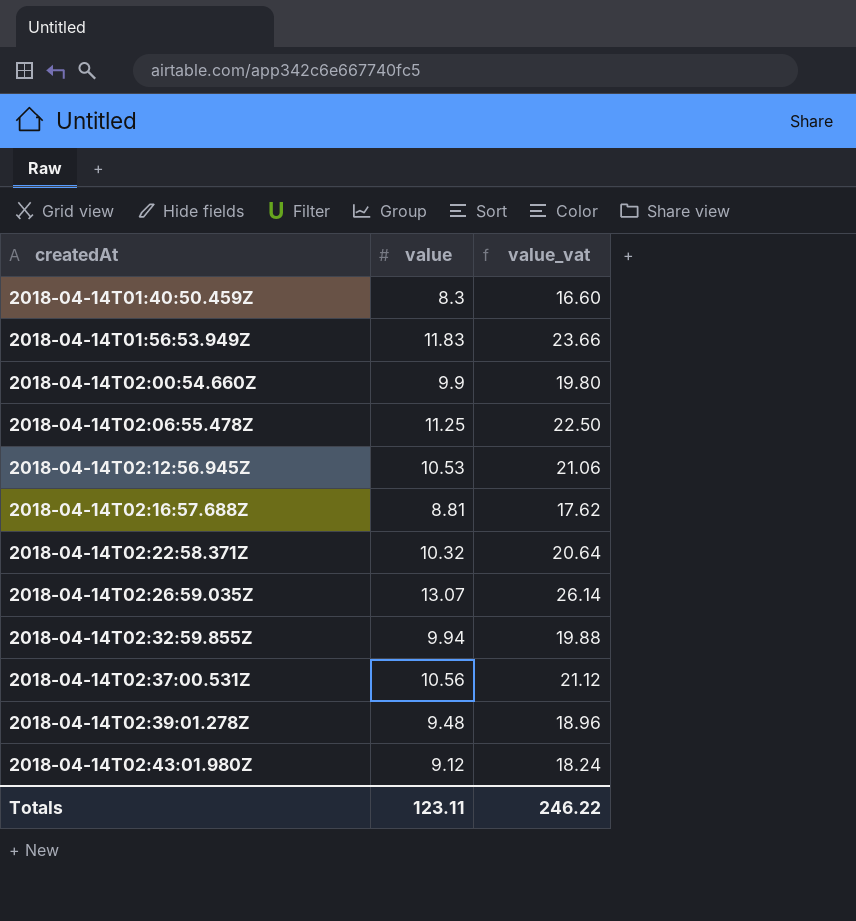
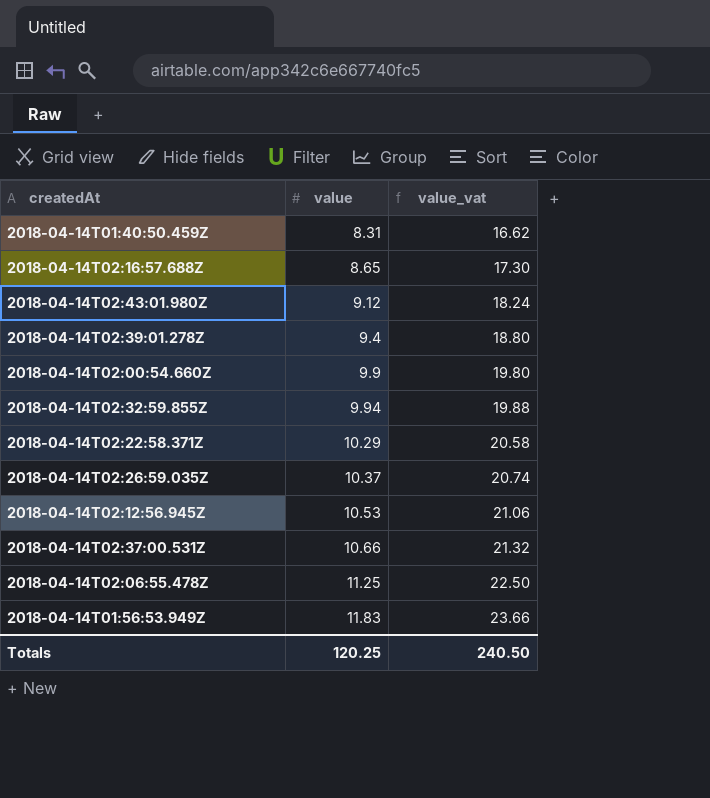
row order: createdAt ascending -> value ascending
2018-04-14T01:40:50.459Z | value: 8.3 -> 8.31
2018-04-14T01:40:50.459Z | value_vat: 16.60 -> 16.62
2018-04-14T02:16:57.688Z | value: 8.81 -> 8.65
2018-04-14T02:16:57.688Z | value_vat: 17.62 -> 17.30
2018-04-14T02:39:01.278Z | value: 9.48 -> 9.4
2018-04-14T02:39:01.278Z | value_vat: 18.96 -> 18.80
2018-04-14T02:22:58.371Z | value: 10.32 -> 10.29
2018-04-14T02:22:58.371Z | value_vat: 20.64 -> 20.58
2018-04-14T02:26:59.035Z | value: 13.07 -> 10.37
2018-04-14T02:26:59.035Z | value_vat: 26.14 -> 20.74
2018-04-14T02:37:00.531Z | value: 10.56 -> 10.66
2018-04-14T02:37:00.531Z | value_vat: 21.12 -> 21.32
Totals | value: 123.11 -> 120.25
Totals | value_vat: 246.22 -> 240.50

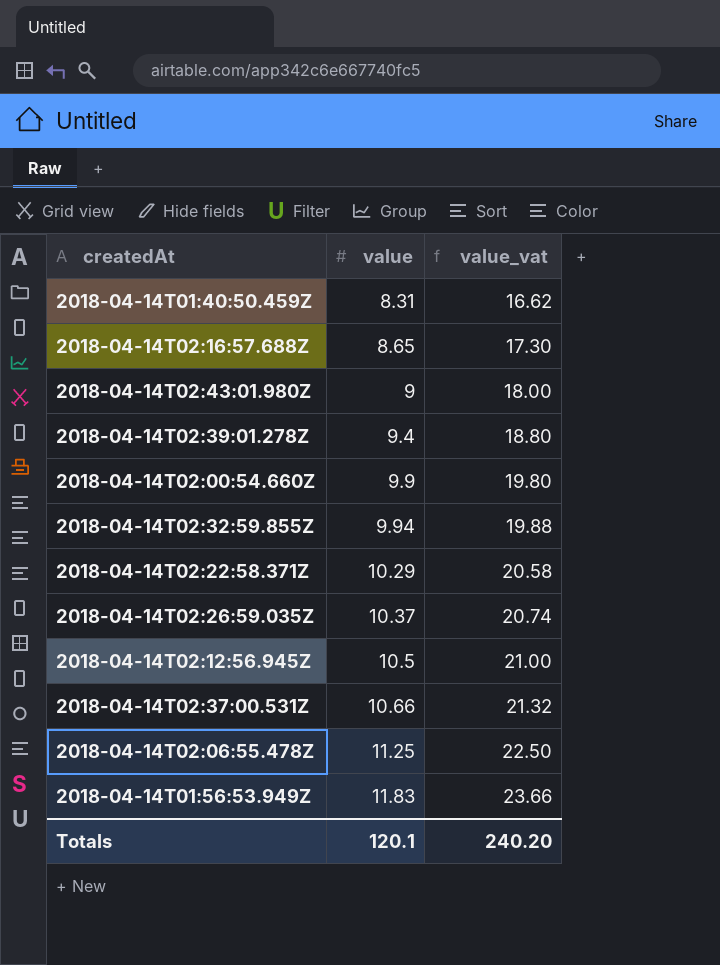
2018-04-14T02:43:01.980Z | value: 9.12 -> 9
2018-04-14T02:43:01.980Z | value_vat: 18.24 -> 18.00
2018-04-14T02:12:56.945Z | value: 10.53 -> 10.5
2018-04-14T02:12:56.945Z | value_vat: 21.06 -> 21.00
Totals | value: 120.25 -> 120.1
Totals | value_vat: 240.50 -> 240.20

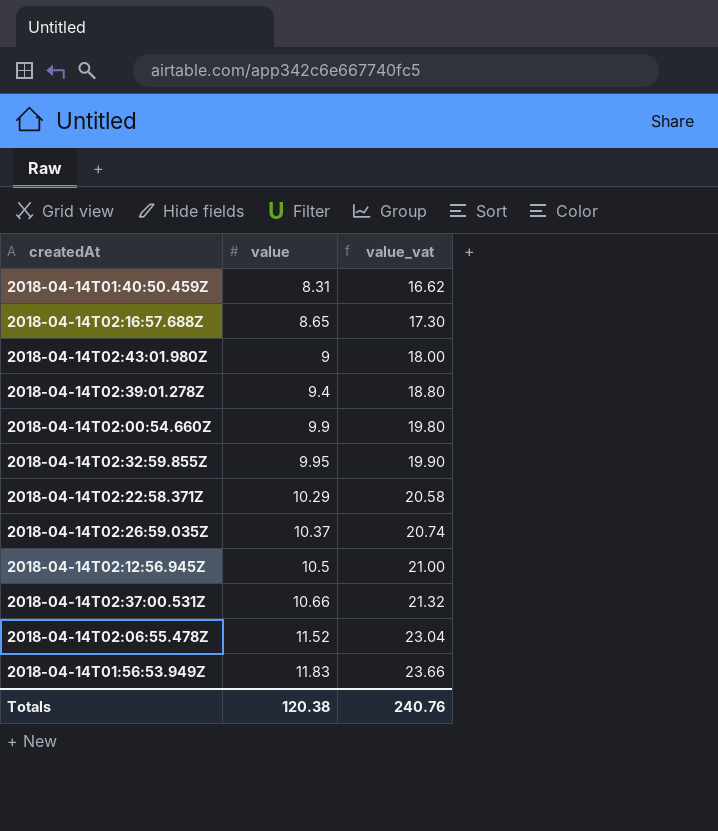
2018-04-14T02:32:59.855Z | value: 9.94 -> 9.95
2018-04-14T02:32:59.855Z | value_vat: 19.88 -> 19.90
2018-04-14T02:06:55.478Z | value: 11.25 -> 11.52
2018-04-14T02:06:55.478Z | value_vat: 22.50 -> 23.04
Totals | value: 120.1 -> 120.38
Totals | value_vat: 240.20 -> 240.76

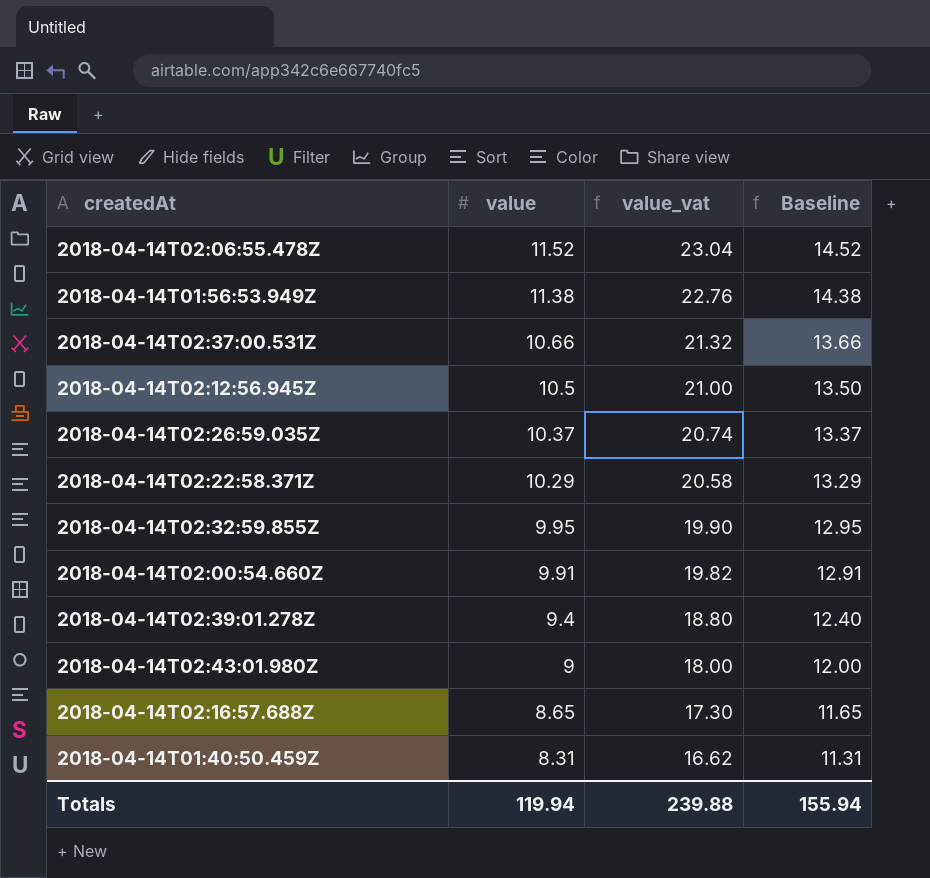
row order: value ascending -> value descending
column Baseline | formula: none -> [value] + 3
2018-04-14T01:56:53.949Z | value: 11.83 -> 11.38
2018-04-14T01:56:53.949Z | value_vat: 23.66 -> 22.76
2018-04-14T02:00:54.660Z | value: 9.9 -> 9.91
2018-04-14T02:00:54.660Z | value_vat: 19.80 -> 19.82
Totals | value: 120.38 -> 119.94
Totals | value_vat: 240.76 -> 239.88

